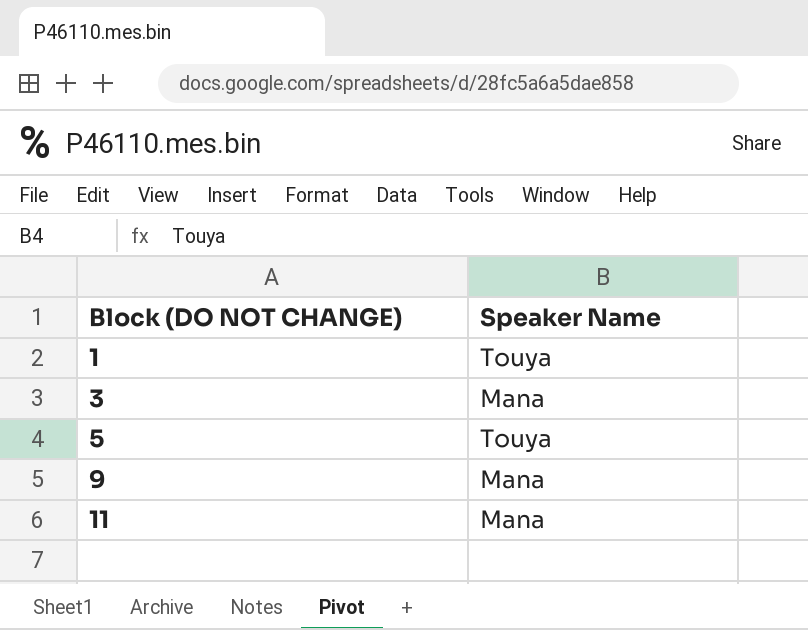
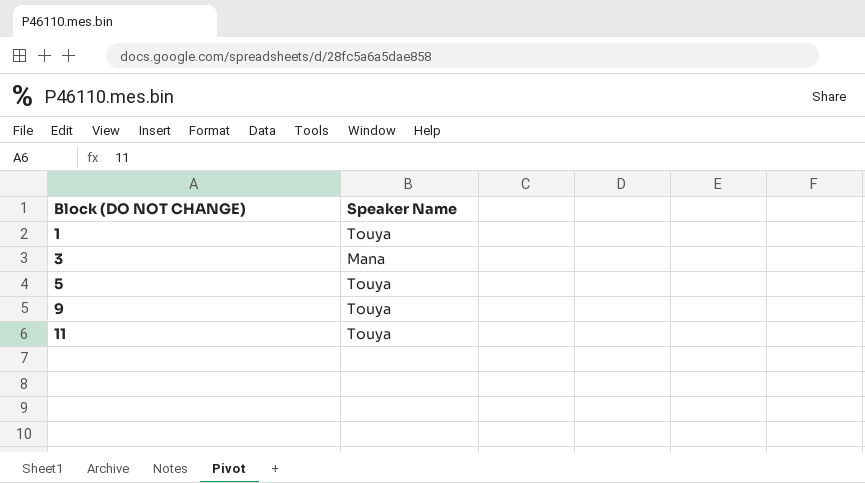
9 | Speaker Name: Mana -> Touya
11 | Speaker Name: Mana -> Touya

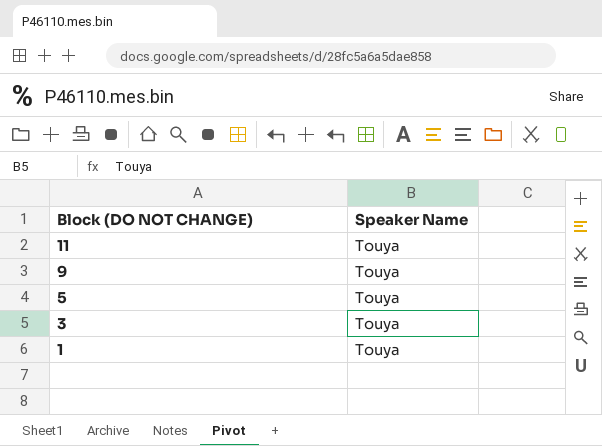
row order: Block (DO NOT CHANGE) ascending -> Block (DO NOT CHANGE) descending
3 | Speaker Name: Mana -> Touya

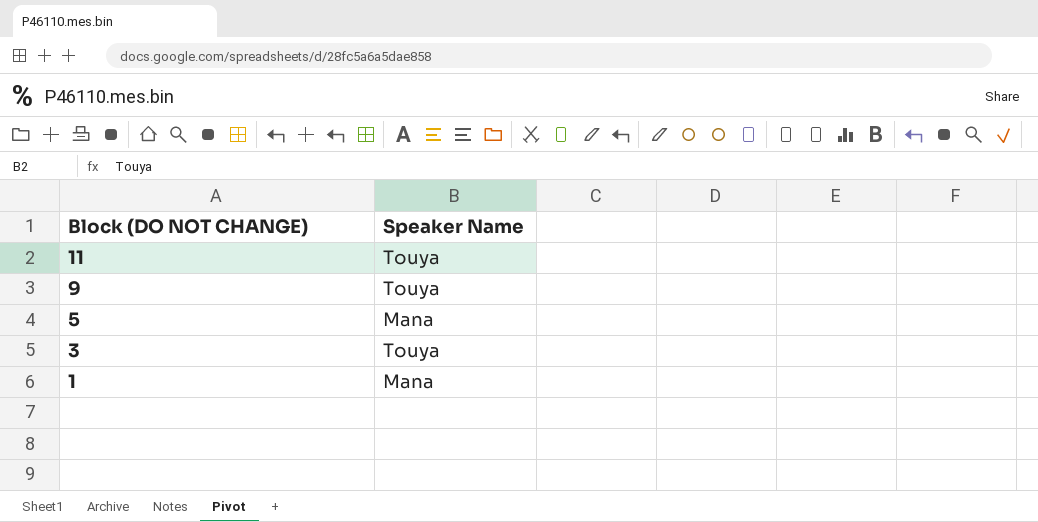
5 | Speaker Name: Touya -> Mana
1 | Speaker Name: Touya -> Mana

